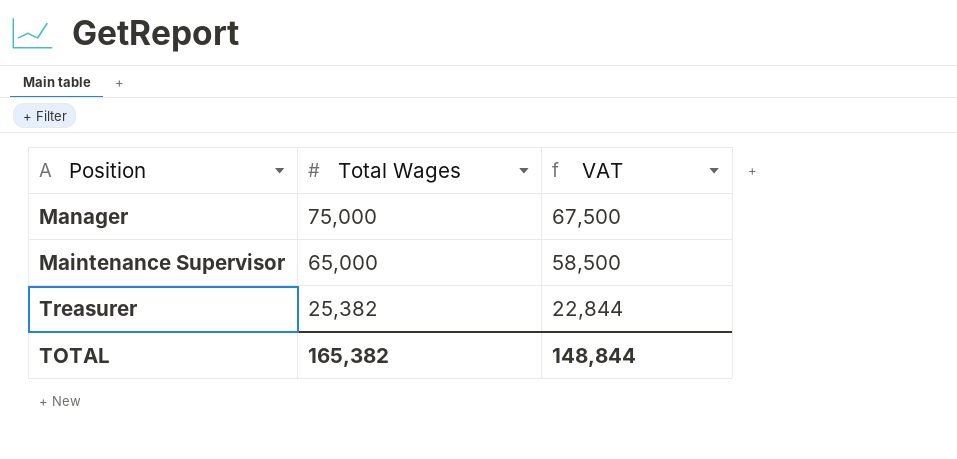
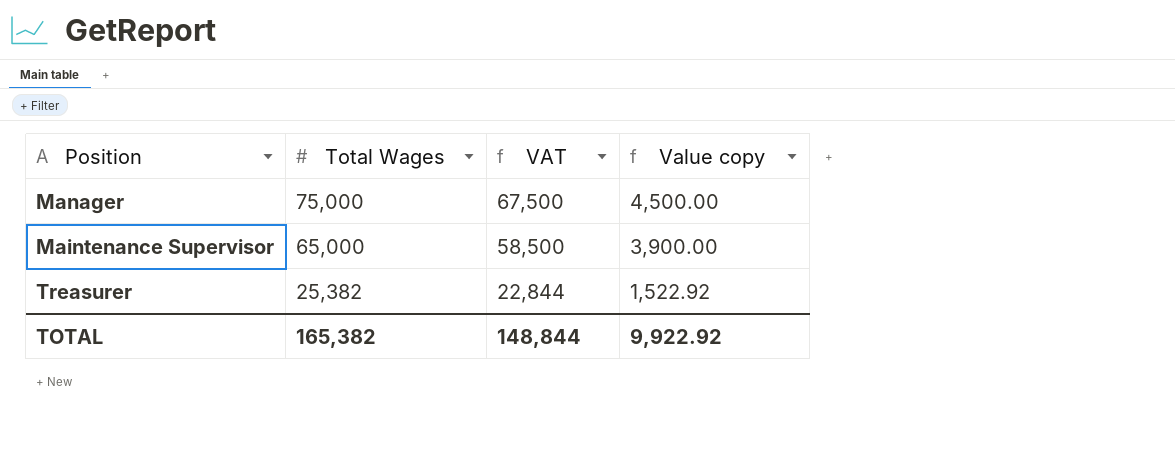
column Value copy | formula: none -> [Total Wages] * 0.06

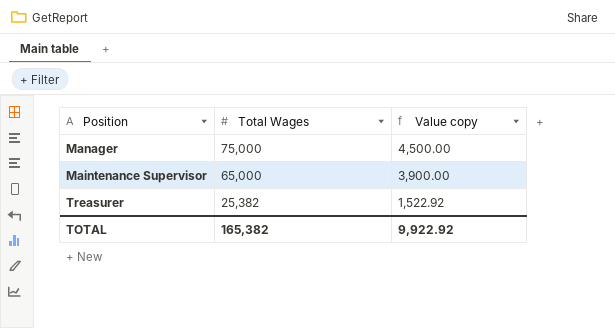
column VAT | formula: [Total Wages] * 0.9 -> none

